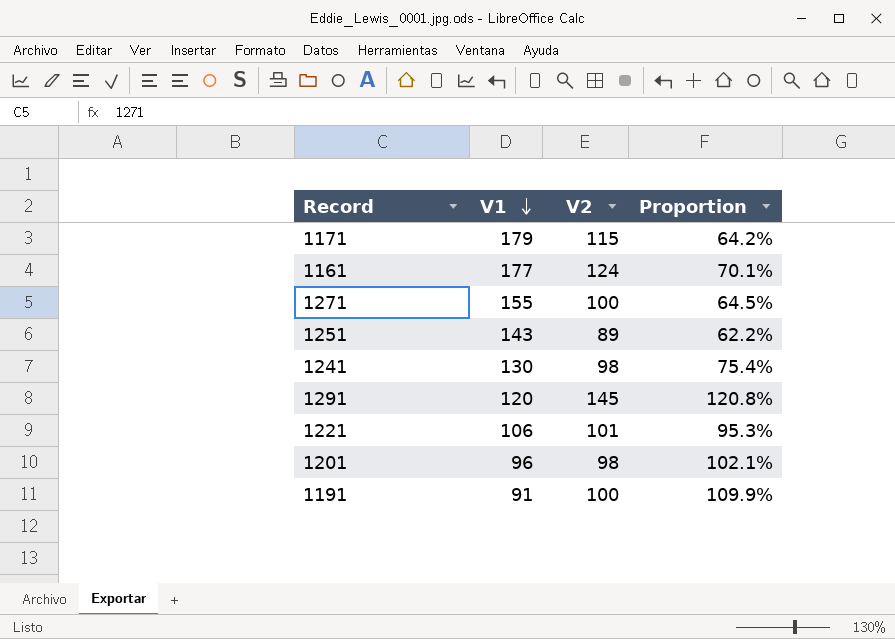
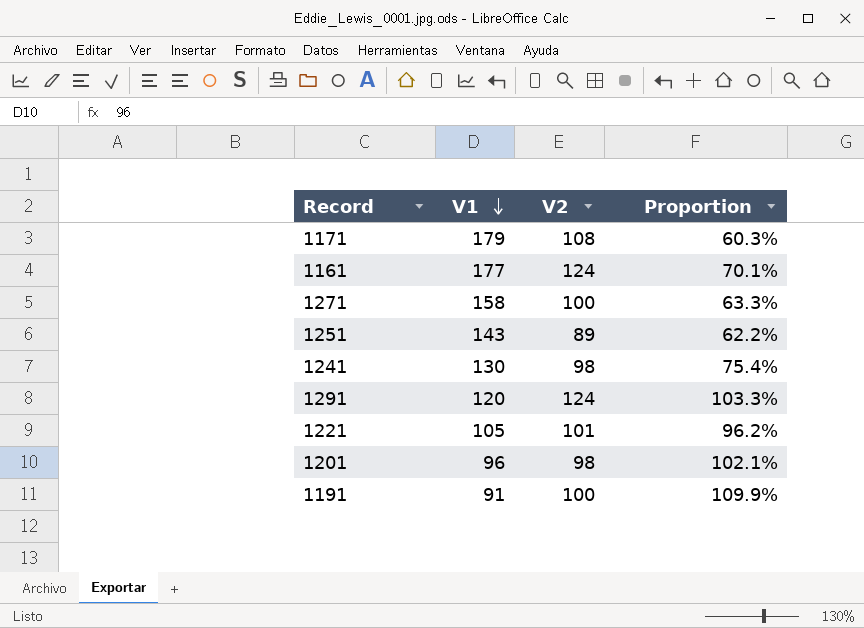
1171 | V2: 115 -> 108
1171 | Proportion: 64.2% -> 60.3%
1271 | V1: 155 -> 158
1271 | Proportion: 64.5% -> 63.3%
1291 | V2: 145 -> 124
1291 | Proportion: 120.8% -> 103.3%
1221 | V1: 106 -> 105
1221 | Proportion: 95.3% -> 96.2%

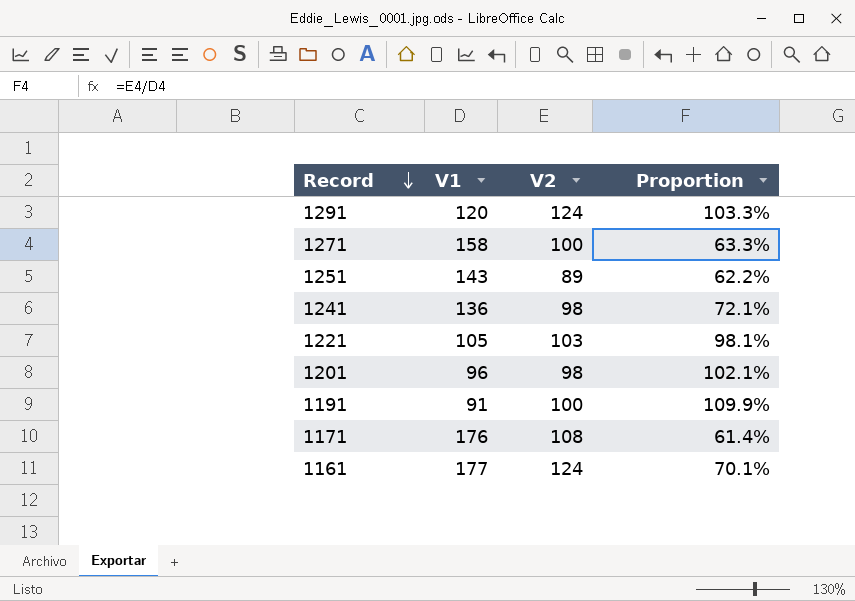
row order: V1 descending -> Record descending
1241 | V1: 130 -> 136
1241 | Proportion: 75.4% -> 72.1%
1221 | V2: 101 -> 103
1221 | Proportion: 96.2% -> 98.1%
1171 | V1: 179 -> 176
1171 | Proportion: 60.3% -> 61.4%

